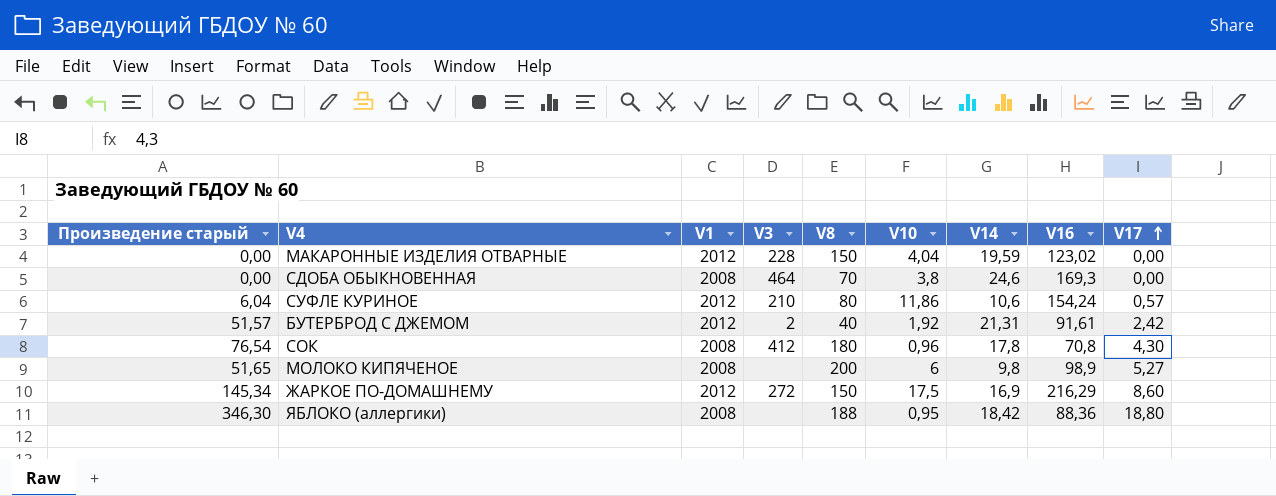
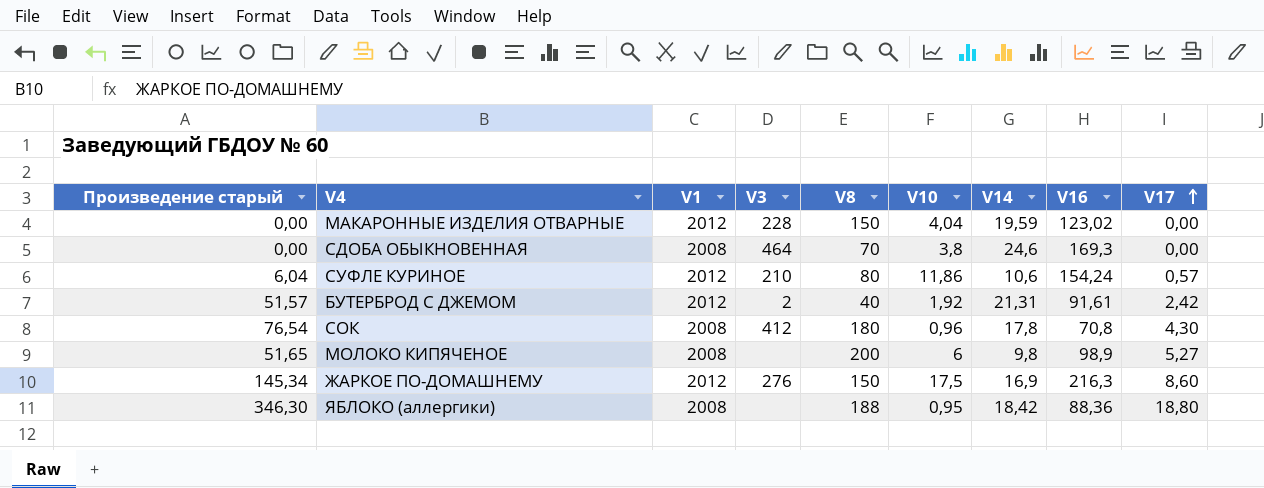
ЖАРКОЕ ПО-ДОМАШНЕМУ | V3: 272 -> 276
ЖАРКОЕ ПО-ДОМАШНЕМУ | V16: 216,29 -> 216,3

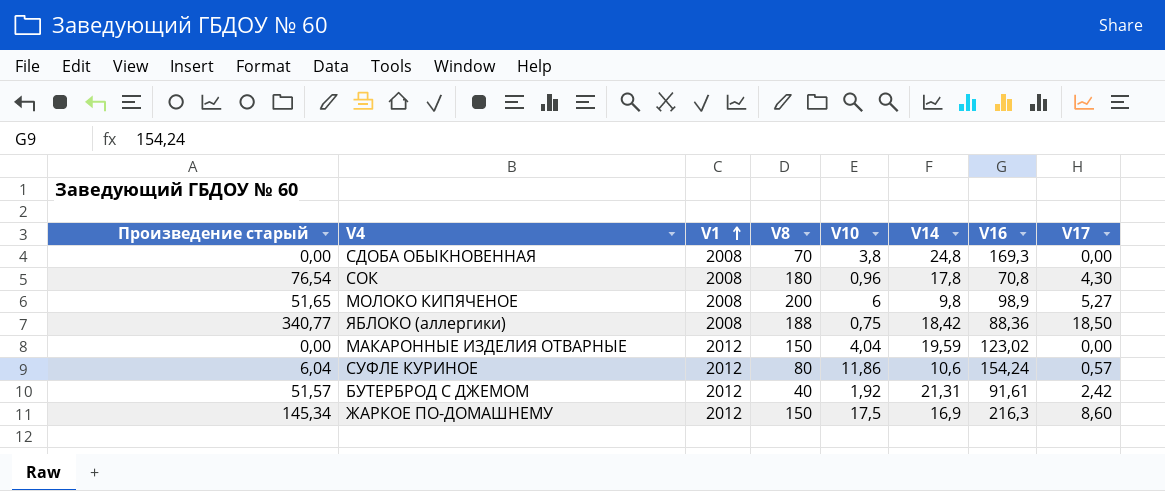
row order: V17 ascending -> V1 ascending
column V3 | position: 4 -> none
СДОБА ОБЫКНОВЕННАЯ | V14: 24,6 -> 24,8
ЯБЛОКО (аллергики) | Произведение старый: 346,30 -> 340,77
ЯБЛОКО (аллергики) | V10: 0,95 -> 0,75
ЯБЛОКО (аллергики) | V17: 18,80 -> 18,50

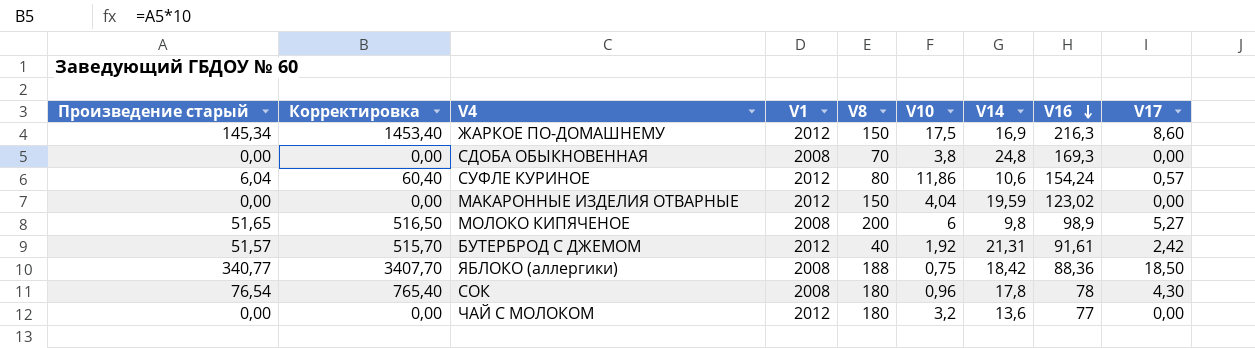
row order: V1 ascending -> V16 descending
column Корректировка | formula: none -> [Произведение старый] * 10
СОК | V16: 70,8 -> 78
row ЧАЙ С МОЛОКОМ: none -> 0,00 | 0,00 | 2012 | 180 | 3,2 | 13,6 | 77 | 0,00

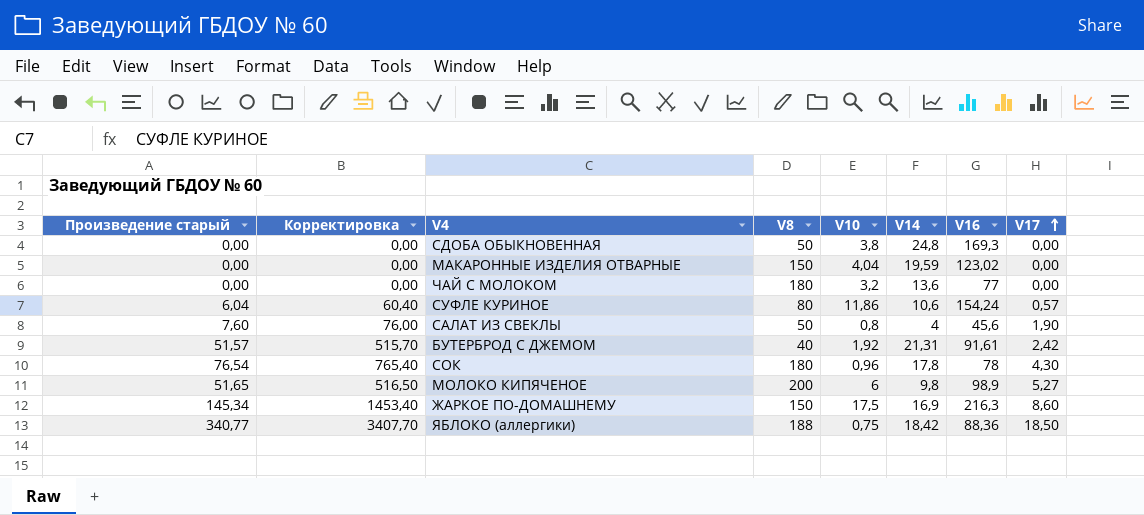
row order: V16 descending -> V17 ascending
column V1 | position: 4 -> none
СДОБА ОБЫКНОВЕННАЯ | V8: 70 -> 50
row САЛАТ ИЗ СВЕКЛЫ: none -> 7,60 | 76,00 | 50 | 0,8 | 4 | 45,6 | 1,90

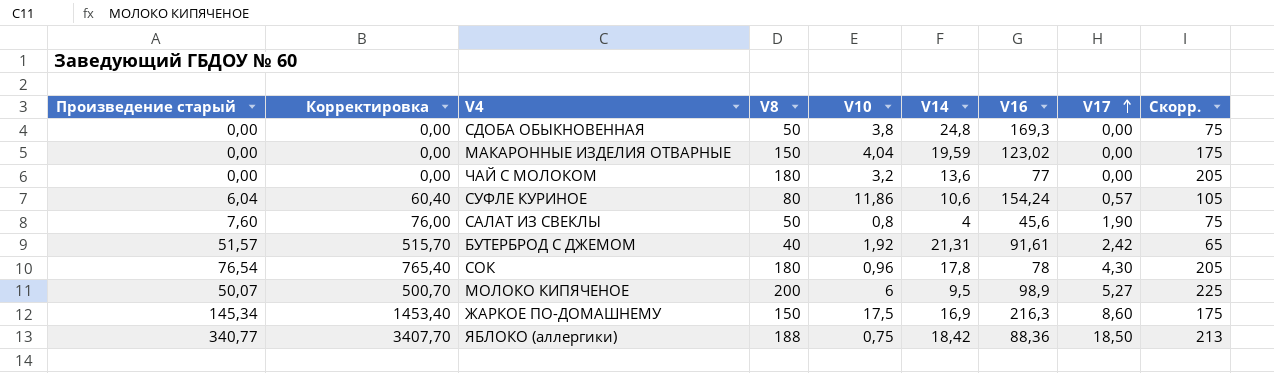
column Скорр. | formula: none -> [V8] + 25
МОЛОКО КИПЯЧЕНОЕ | Произведение старый: 51,65 -> 50,07
МОЛОКО КИПЯЧЕНОЕ | Корректировка: 516,50 -> 500,70
МОЛОКО КИПЯЧЕНОЕ | V14: 9,8 -> 9,5

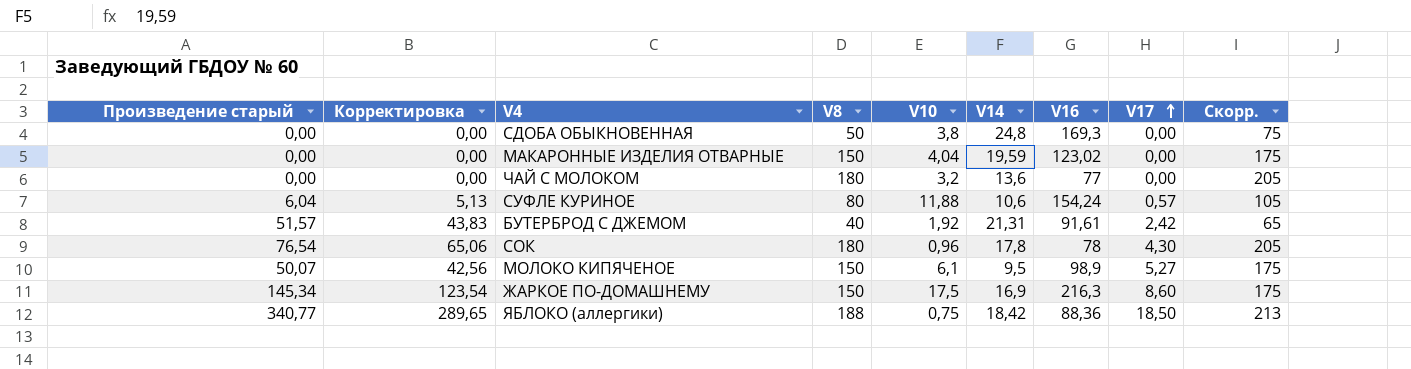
column Корректировка | formula: [Произведение старый] * 10 -> [Произведение старый] * 0,85
row САЛАТ ИЗ СВЕКЛЫ: 7,60 | 76,00 | 50 | 0,8 | 4 | 45,6 | 1,90 | 75 -> none
СУФЛЕ КУРИНОЕ | V10: 11,86 -> 11,88
МОЛОКО КИПЯЧЕНОЕ | V8: 200 -> 150
МОЛОКО КИПЯЧЕНОЕ | V10: 6 -> 6,1
МОЛОКО КИПЯЧЕНОЕ | Скорр.: 225 -> 175

